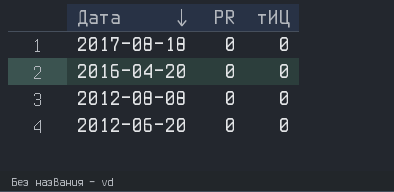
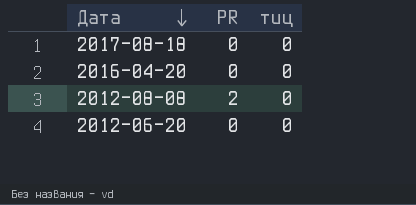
column name: тИЦ -> тиц
2012-08-08 | PR: 0 -> 2

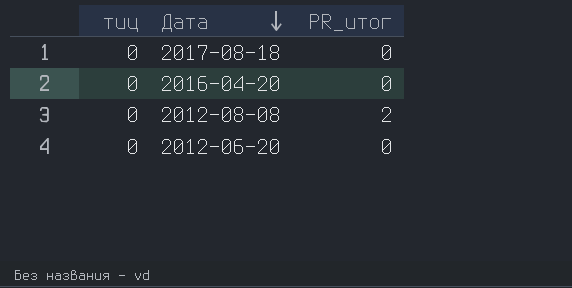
column тиц | position: 3 -> 1
column name: PR -> PR_итог

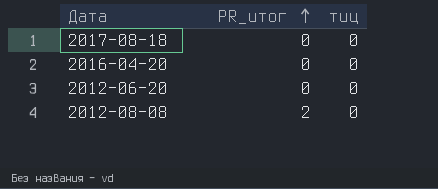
row order: Дата descending -> PR_итог ascending
column тиц | position: 1 -> 3

